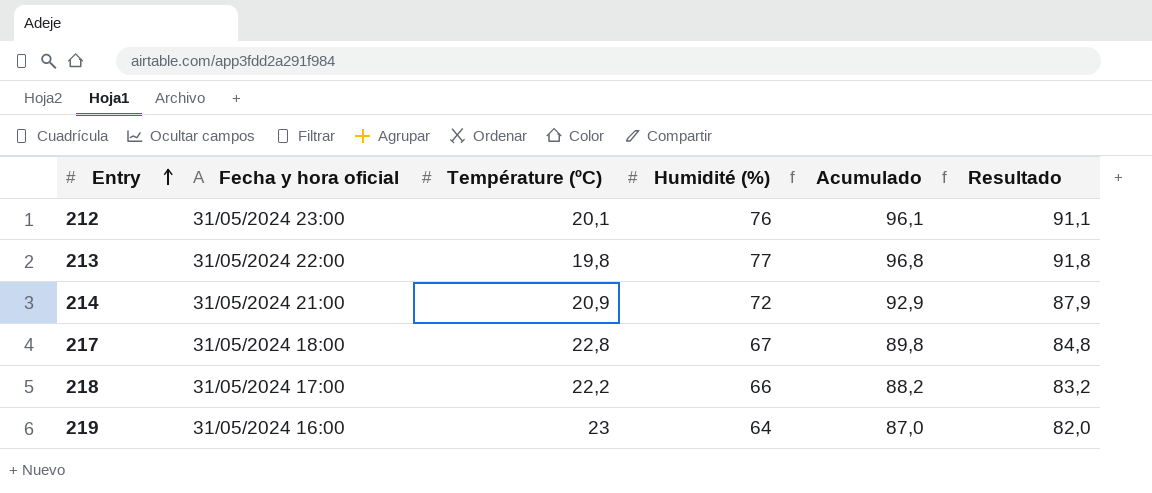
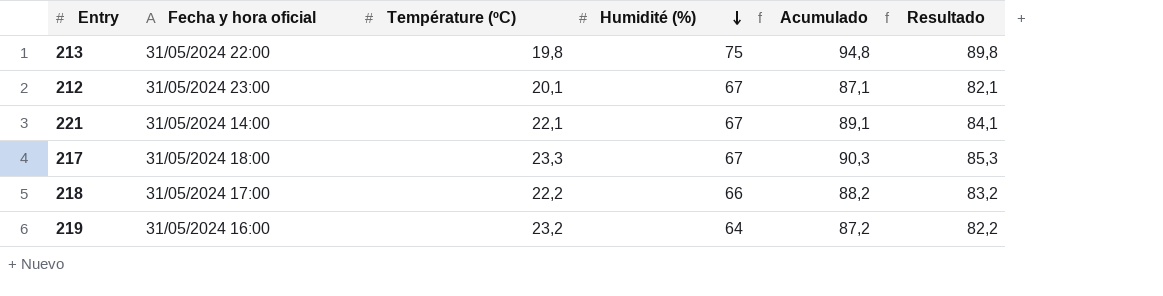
row order: Entry ascending -> Humidité (%) descending
row 214: 31/05/2024 21:00 | 20,9 | 72 | 92,9 | 87,9 -> none
213 | Humidité (%): 77 -> 75
213 | Acumulado: 96,8 -> 94,8
213 | Resultado: 91,8 -> 89,8
212 | Humidité (%): 76 -> 67
212 | Acumulado: 96,1 -> 87,1
212 | Resultado: 91,1 -> 82,1
row 221: none -> 31/05/2024 14:00 | 22,1 | 67 | 89,1 | 84,1
217 | Température (ºC): 22,8 -> 23,3
217 | Acumulado: 89,8 -> 90,3
217 | Resultado: 84,8 -> 85,3
219 | Température (ºC): 23 -> 23,2
219 | Acumulado: 87,0 -> 87,2
219 | Resultado: 82,0 -> 82,2

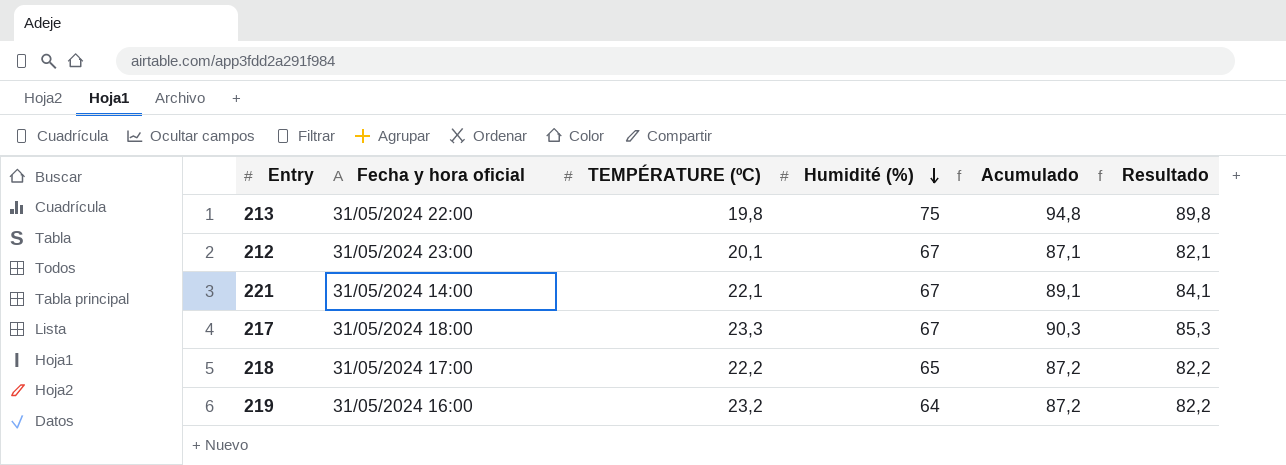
column name: Température (ºC) -> TEMPÉRATURE (ºC)
218 | Humidité (%): 66 -> 65
218 | Acumulado: 88,2 -> 87,2
218 | Resultado: 83,2 -> 82,2

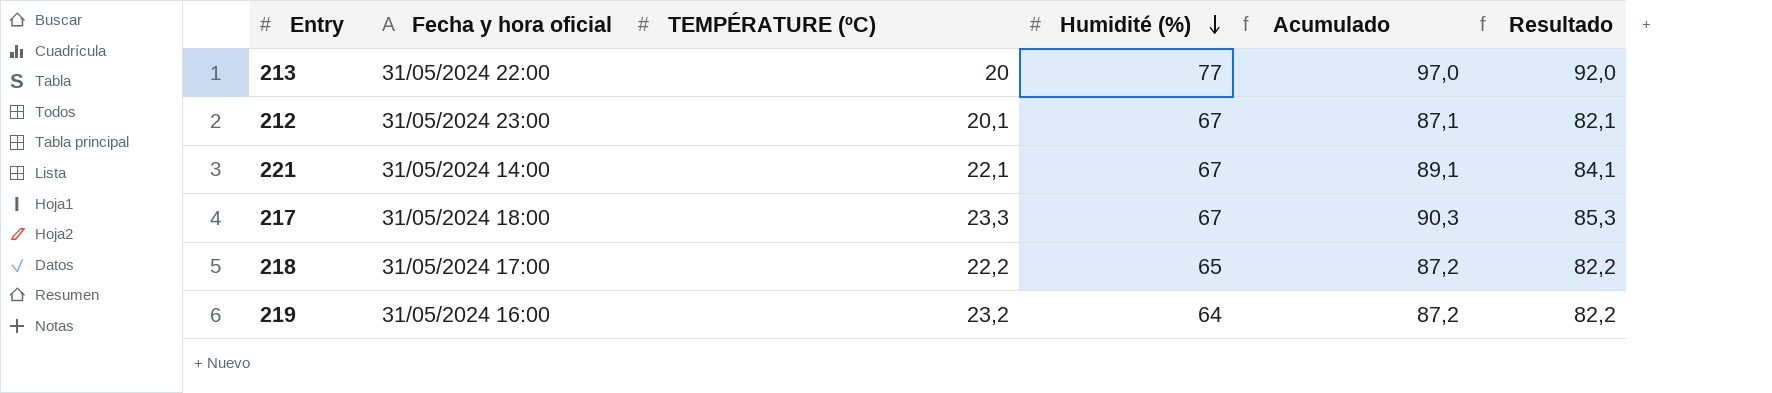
213 | TEMPÉRATURE (ºC): 19,8 -> 20
213 | Humidité (%): 75 -> 77
213 | Acumulado: 94,8 -> 97,0
213 | Resultado: 89,8 -> 92,0

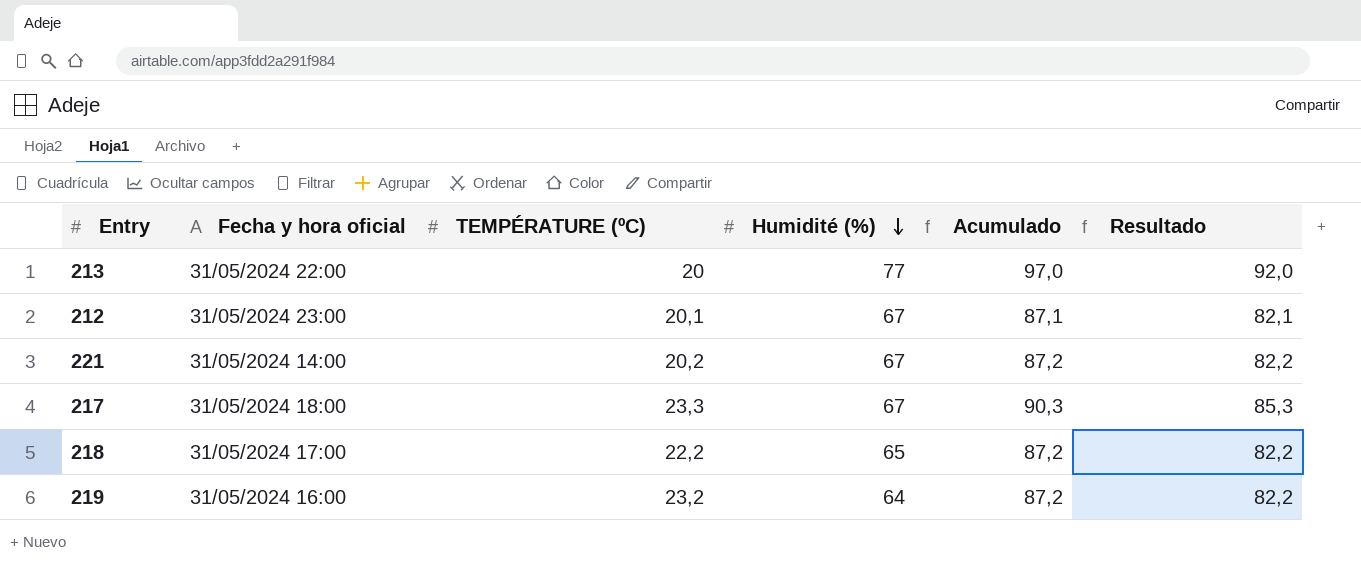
221 | TEMPÉRATURE (ºC): 22,1 -> 20,2
221 | Acumulado: 89,1 -> 87,2
221 | Resultado: 84,1 -> 82,2

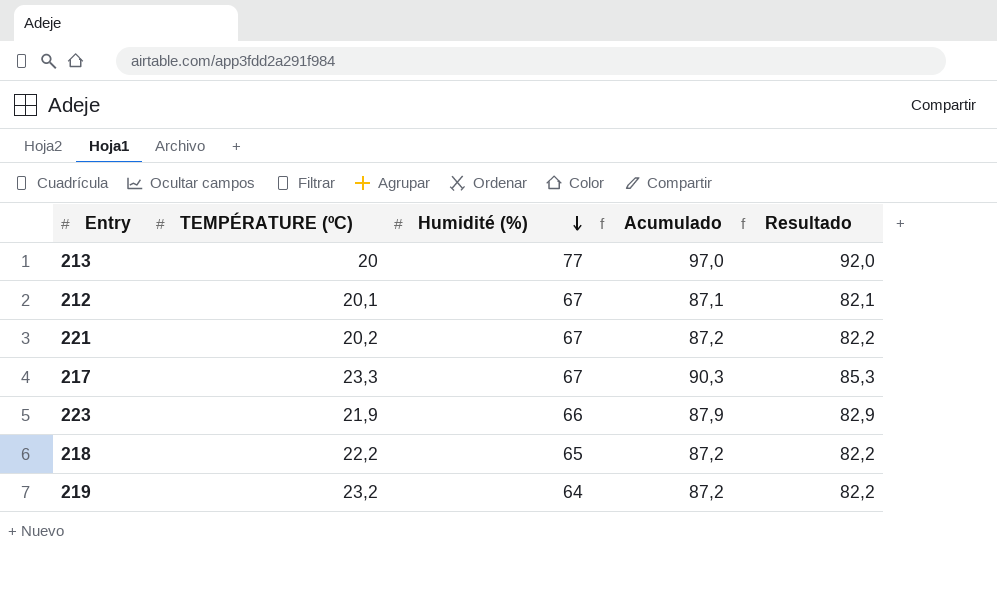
column Fecha y hora oficial | position: 2 -> none
row 223: none -> 21,9 | 66 | 87,9 | 82,9

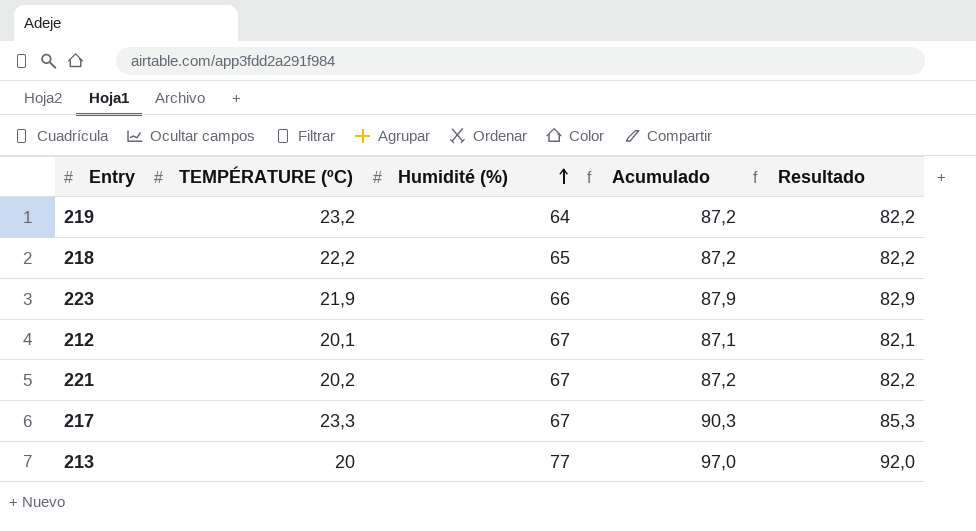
row order: Humidité (%) descending -> Humidité (%) ascending

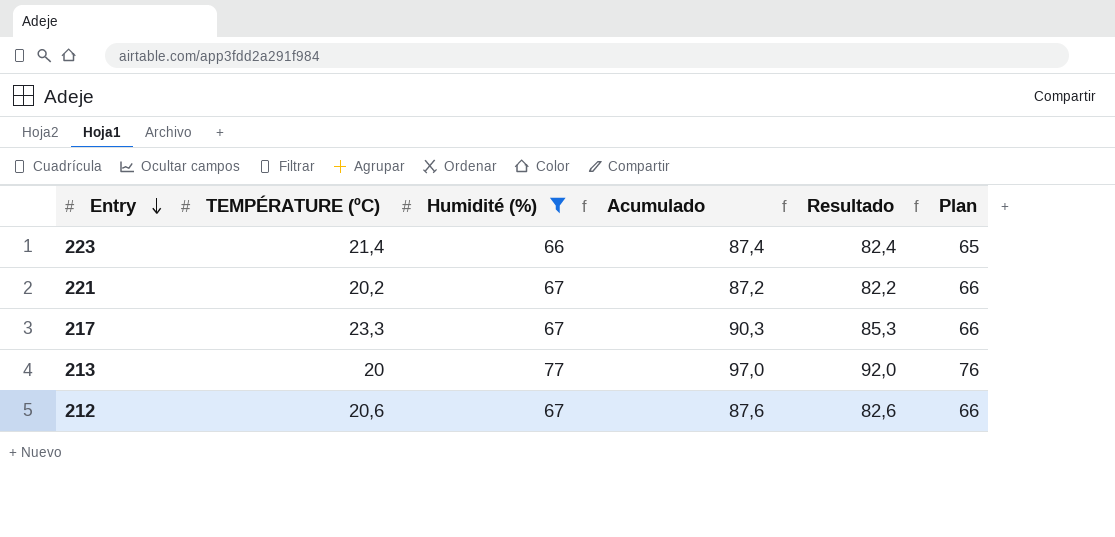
filter: none -> Humidité (%) >= 66
row order: Humidité (%) ascending -> Entry descending
column Plan | formula: none -> [Humidité (%)] - 1
223 | TEMPÉRATURE (ºC): 21,9 -> 21,4
223 | Acumulado: 87,9 -> 87,4
223 | Resultado: 82,9 -> 82,4
212 | TEMPÉRATURE (ºC): 20,1 -> 20,6
212 | Acumulado: 87,1 -> 87,6
212 | Resultado: 82,1 -> 82,6

